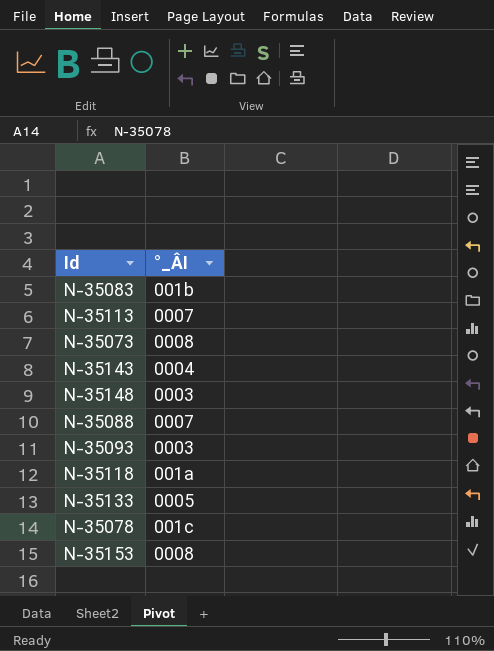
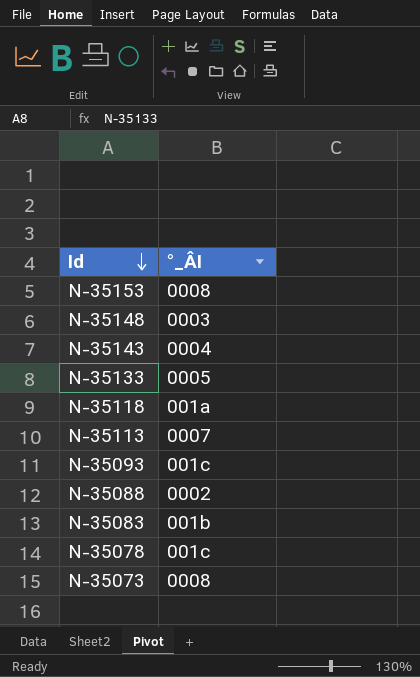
row order: none -> Id descending
N-35093 | °_ÂI: 0003 -> 001c
N-35088 | °_ÂI: 0007 -> 0002

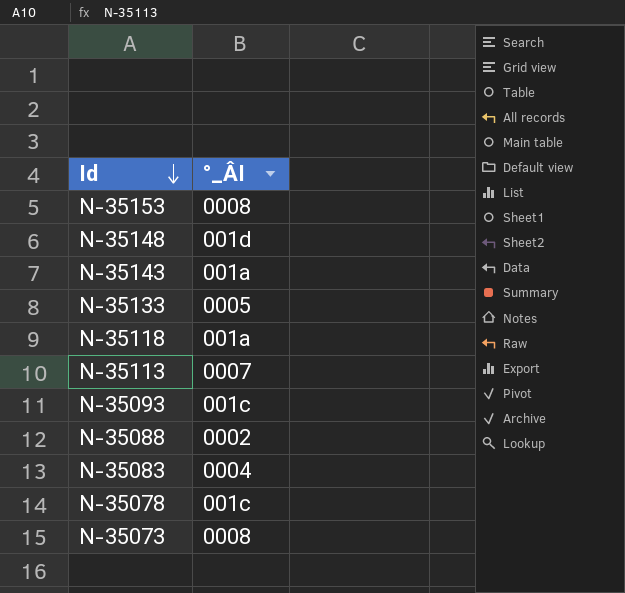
N-35148 | °_ÂI: 0003 -> 001d
N-35143 | °_ÂI: 0004 -> 001a
N-35083 | °_ÂI: 001b -> 0004

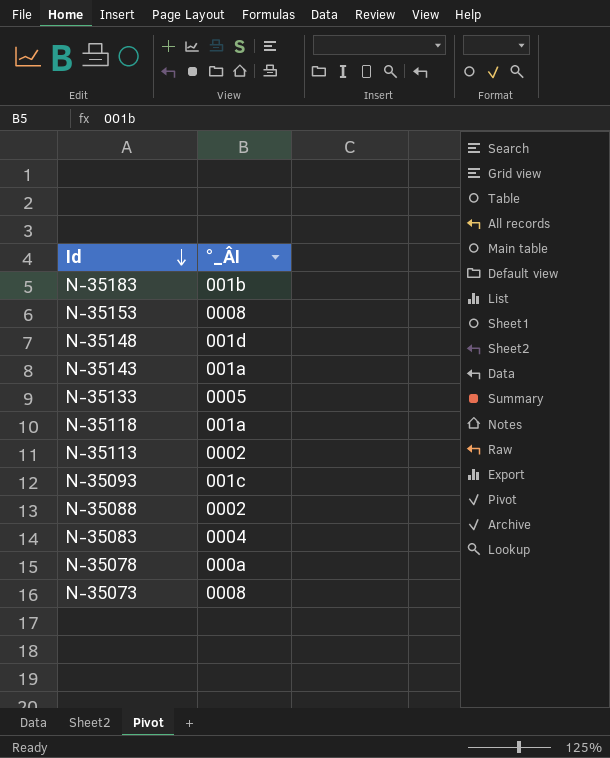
row N-35183: none -> 001b
N-35113 | °_ÂI: 0007 -> 0002
N-35078 | °_ÂI: 001c -> 000a

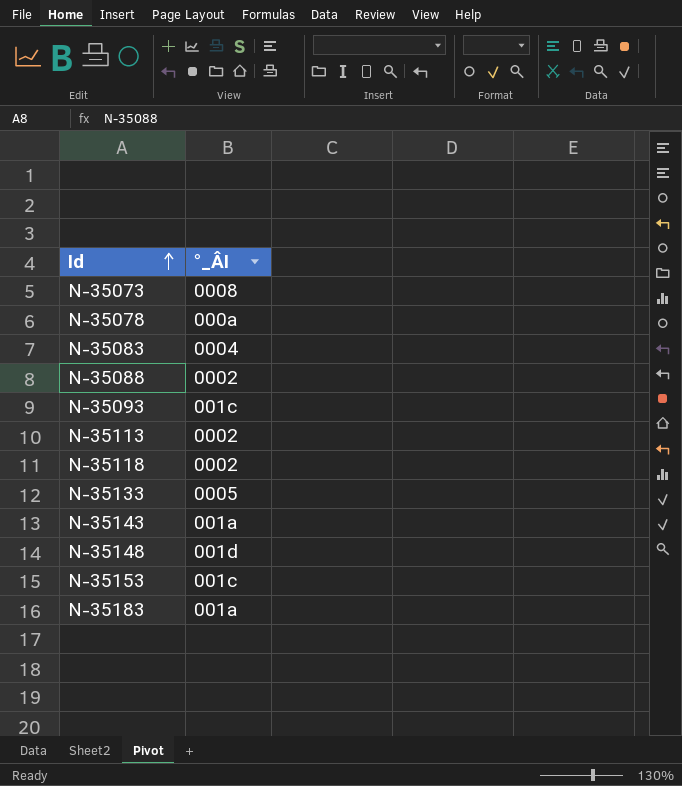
row order: Id descending -> Id ascending
N-35118 | °_ÂI: 001a -> 0002
N-35153 | °_ÂI: 0008 -> 001c
N-35183 | °_ÂI: 001b -> 001a

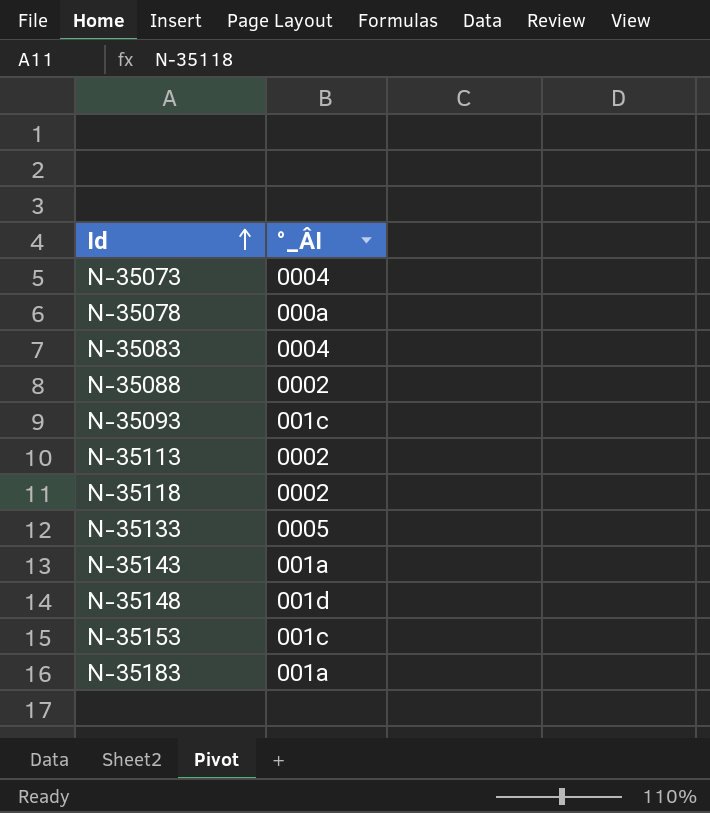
N-35073 | °_ÂI: 0008 -> 0004

